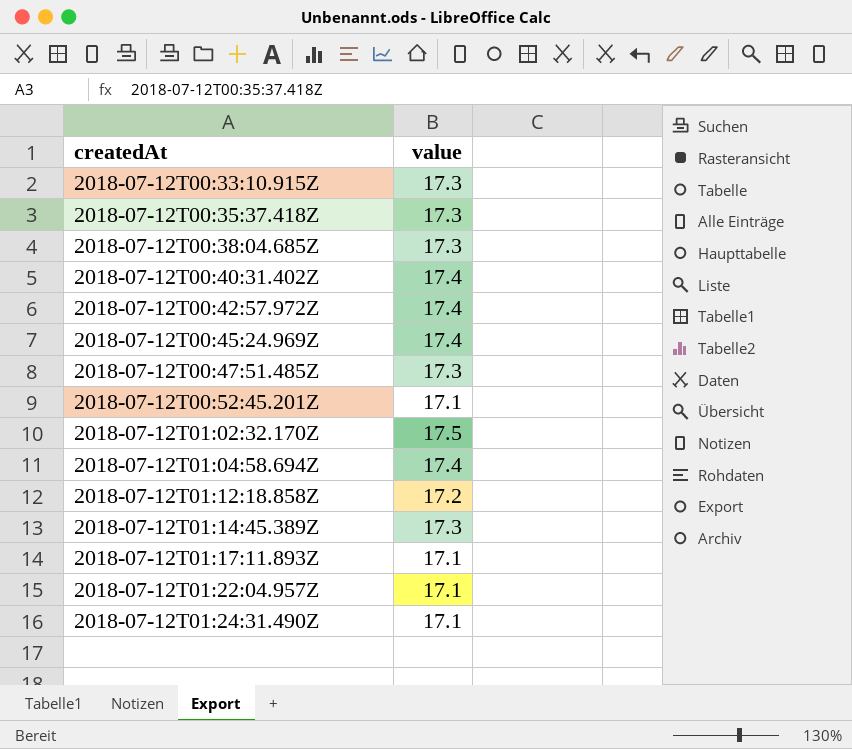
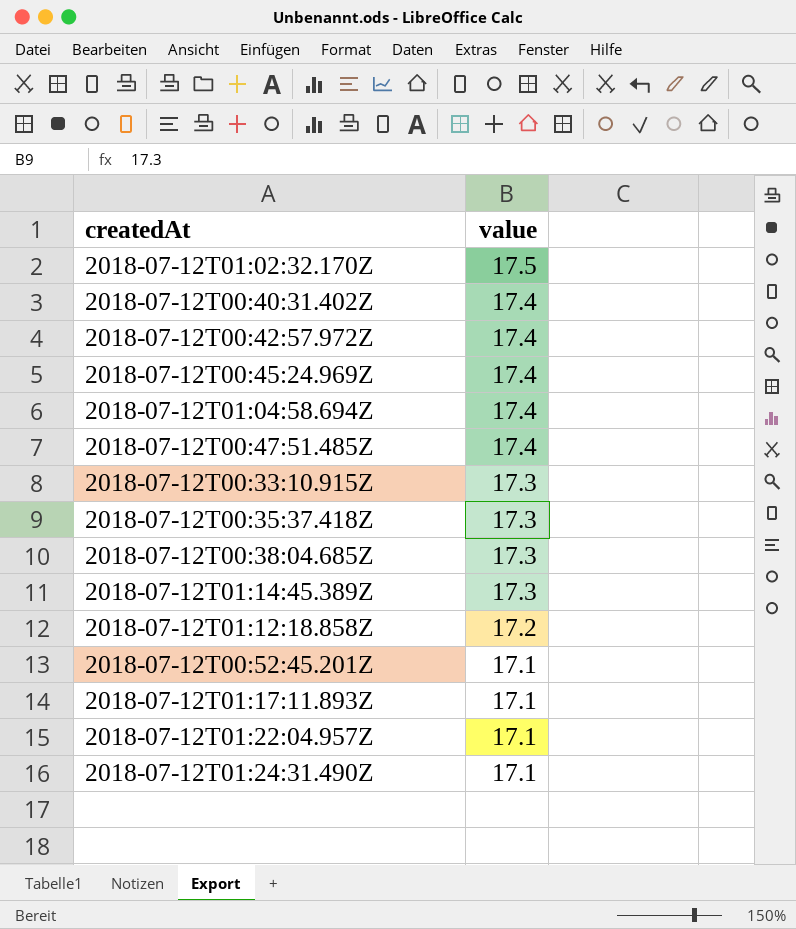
row order: createdAt ascending -> value descending
2018-07-12T00:47:51.485Z | value: 17.3 -> 17.4

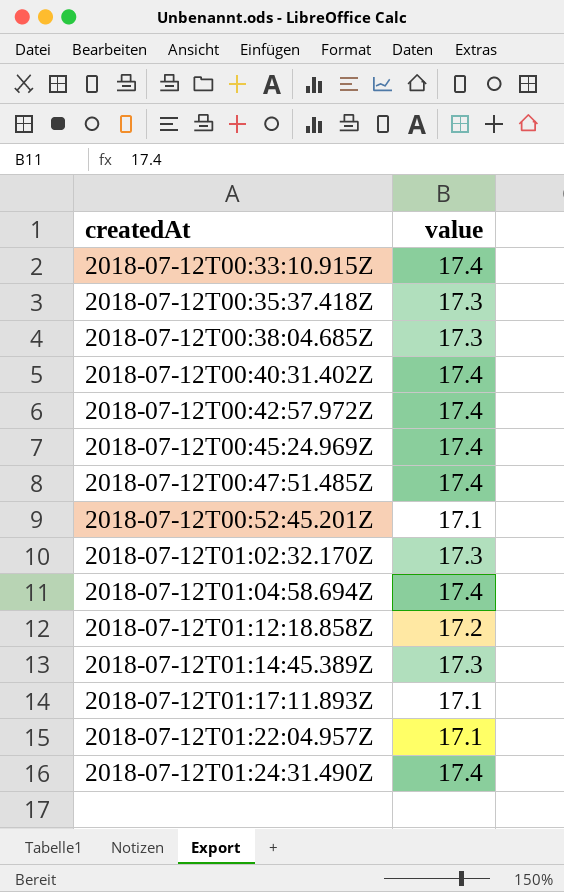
row order: value descending -> createdAt ascending
2018-07-12T00:33:10.915Z | value: 17.3 -> 17.4
2018-07-12T01:02:32.170Z | value: 17.5 -> 17.3
2018-07-12T01:24:31.490Z | value: 17.1 -> 17.4

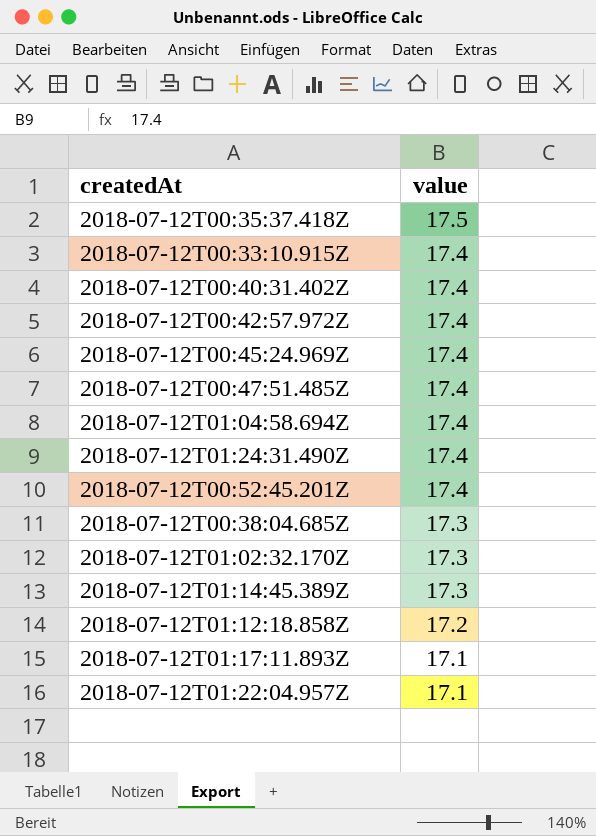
row order: createdAt ascending -> value descending
2018-07-12T00:35:37.418Z | value: 17.3 -> 17.5
2018-07-12T00:52:45.201Z | value: 17.1 -> 17.4

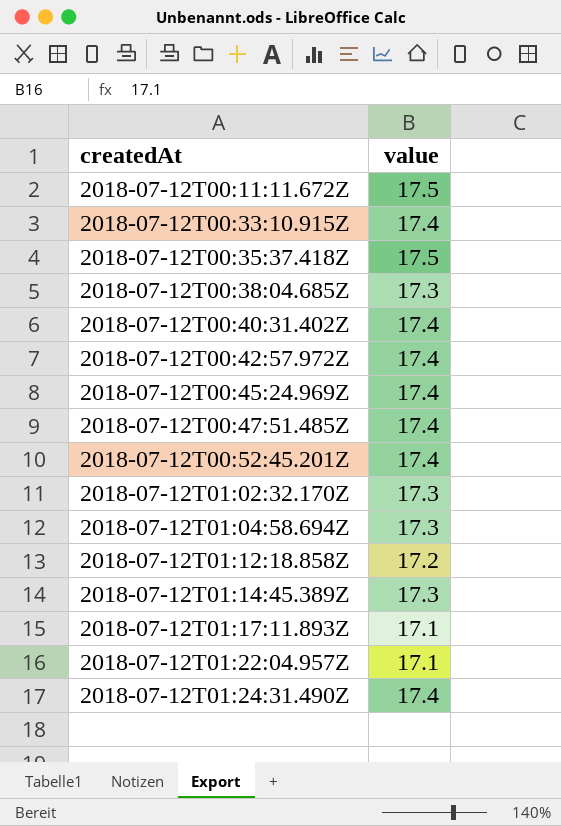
row order: value descending -> createdAt ascending
row 2018-07-12T00:11:11.672Z: none -> 17.5
2018-07-12T01:04:58.694Z | value: 17.4 -> 17.3

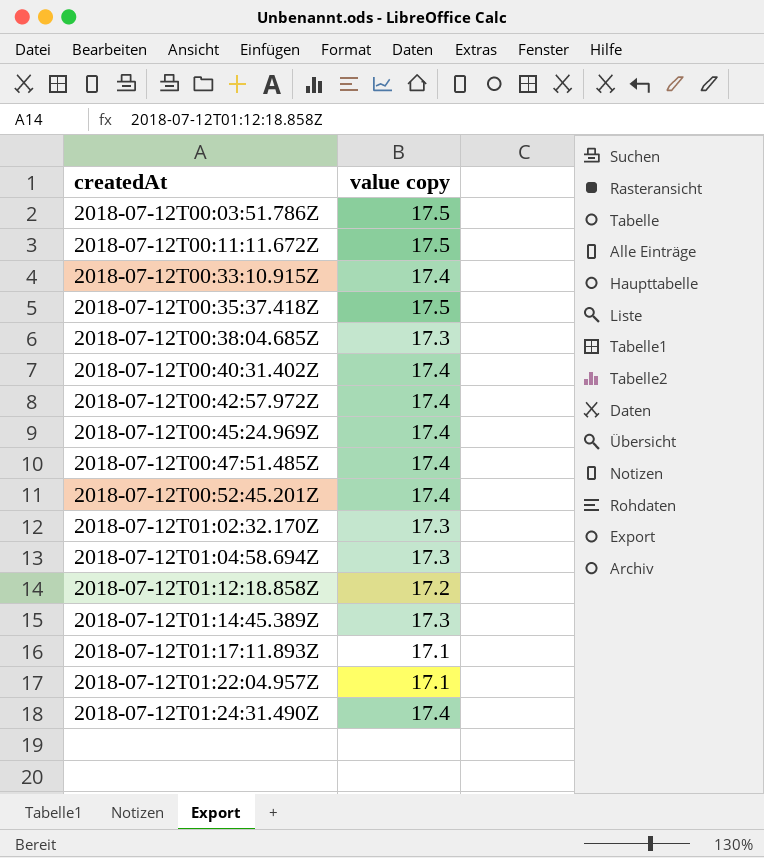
column name: value -> value copy
row 2018-07-12T00:03:51.786Z: none -> 17.5

